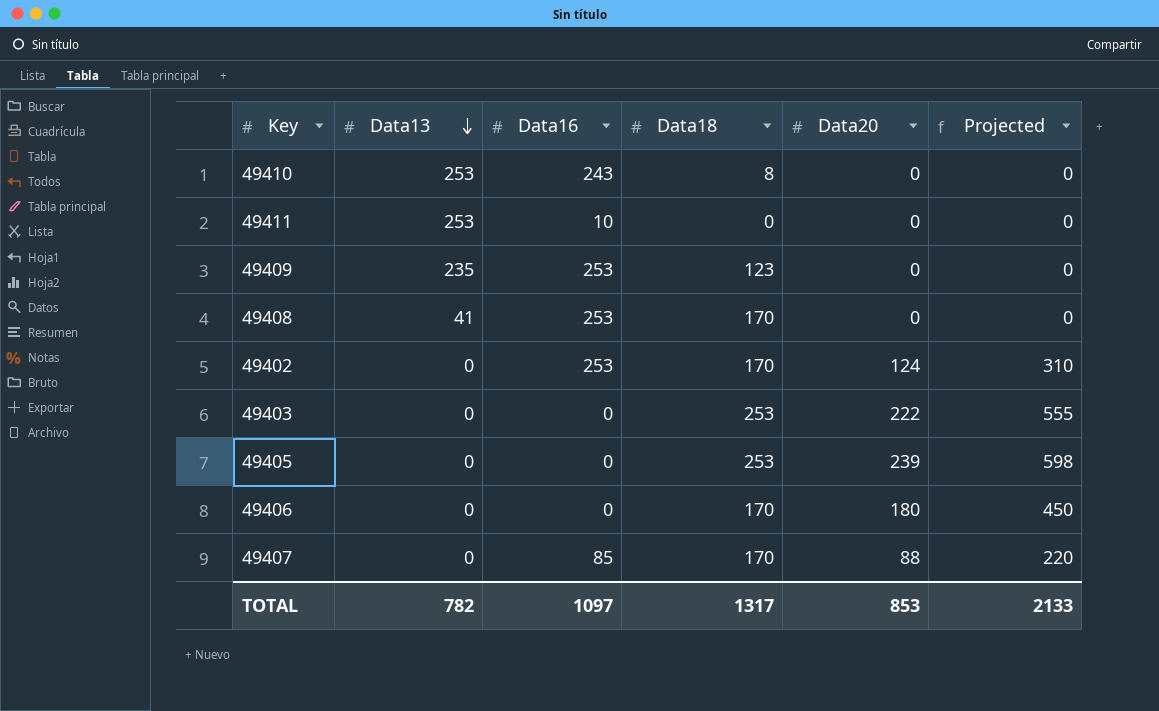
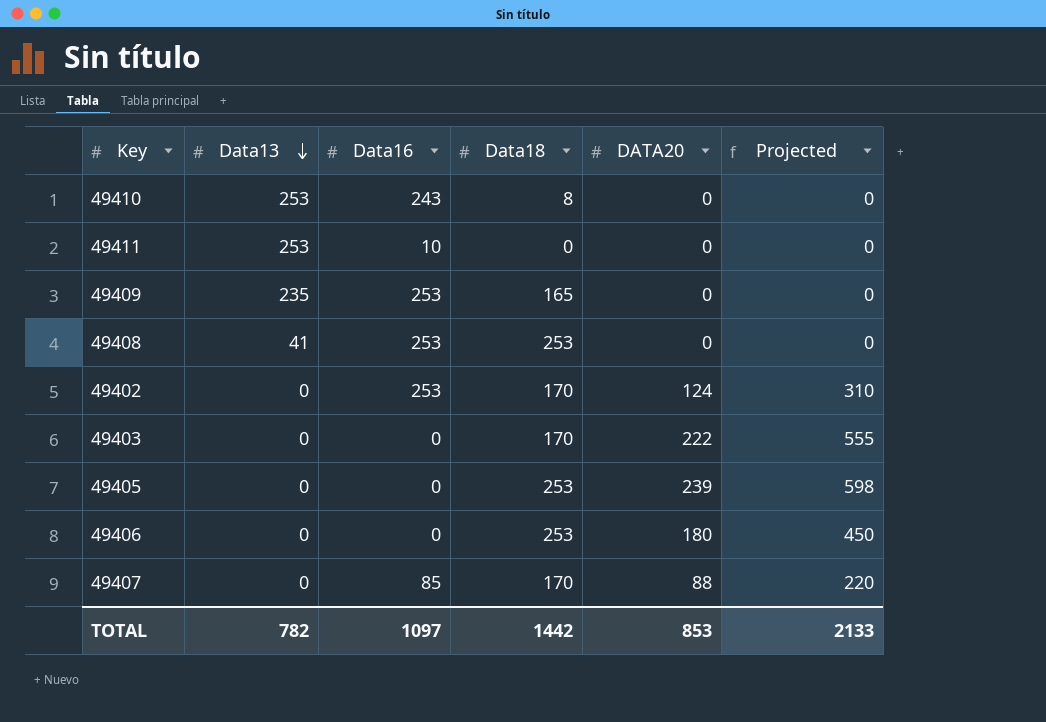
column name: Data20 -> DATA20
49409 | Data18: 123 -> 165
49408 | Data18: 170 -> 253
49403 | Data18: 253 -> 170
49406 | Data18: 170 -> 253
TOTAL | Data18: 1317 -> 1442

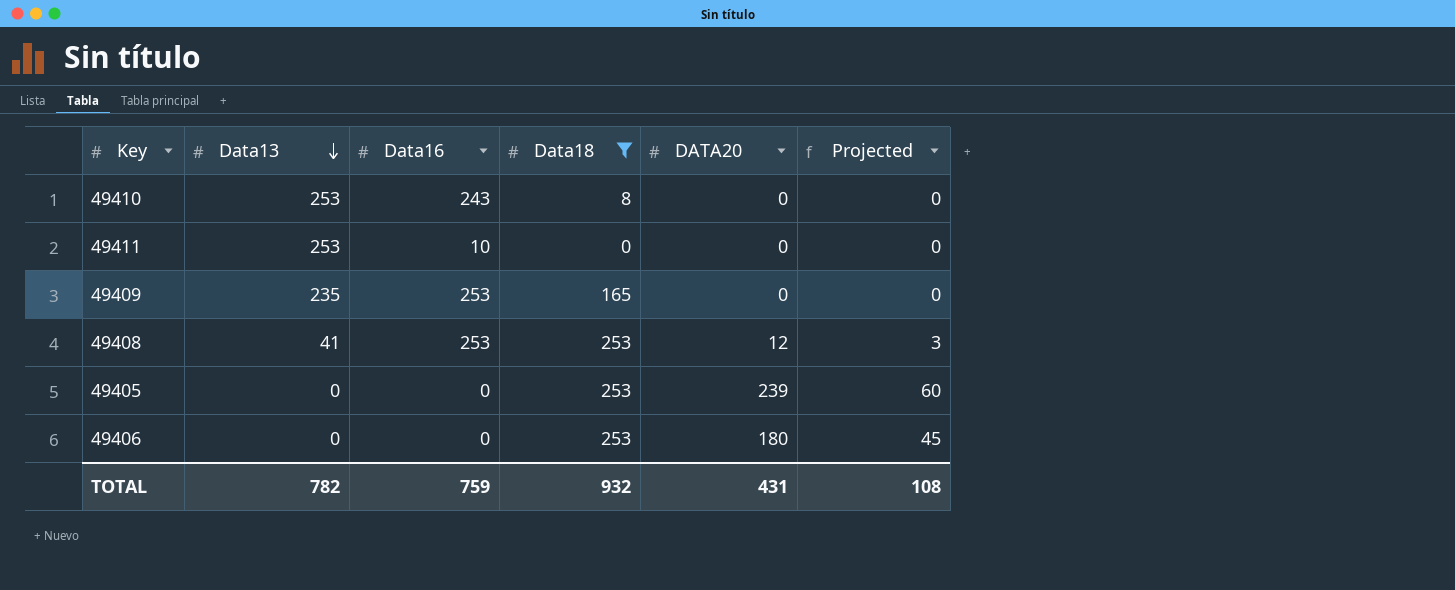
filter: none -> Data18 != 170
column Projected | formula: [DATA20] * 2.5 -> [DATA20] * 0.25
49408 | DATA20: 0 -> 12
TOTAL | Data16: 1097 -> 759
TOTAL | Data18: 1442 -> 932
TOTAL | DATA20: 853 -> 431
TOTAL | Projected: 2133 -> 108

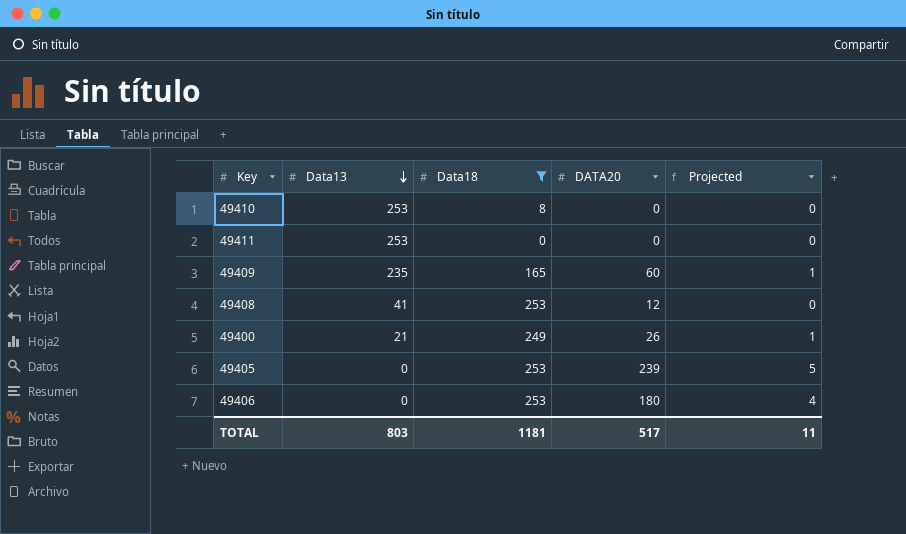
column Data16 | position: 3 -> none
column Projected | formula: [DATA20] * 0.25 -> [DATA20] * 0.02
49409 | DATA20: 0 -> 60
row 49400: none -> 21 | 249 | 26 | 1
TOTAL | Data13: 782 -> 803
TOTAL | Data18: 932 -> 1181
TOTAL | DATA20: 431 -> 517
TOTAL | Projected: 108 -> 11

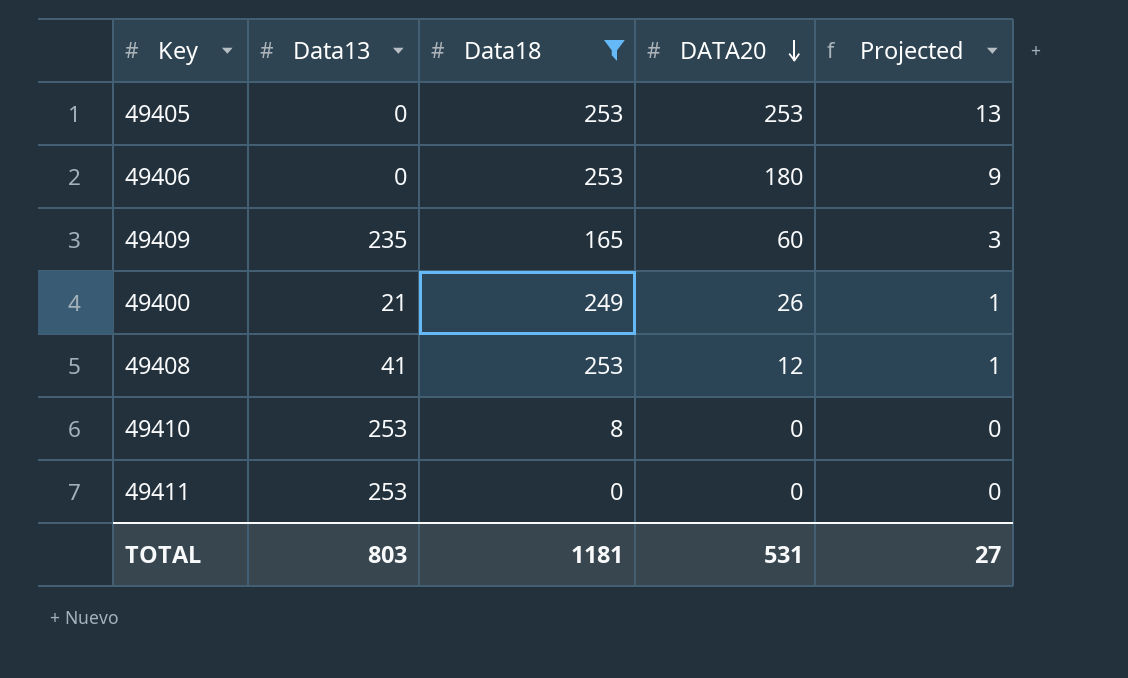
row order: Data13 descending -> DATA20 descending
column Projected | formula: [DATA20] * 0.02 -> [DATA20] * 0.05
49405 | DATA20: 239 -> 253
TOTAL | DATA20: 517 -> 531
TOTAL | Projected: 11 -> 27

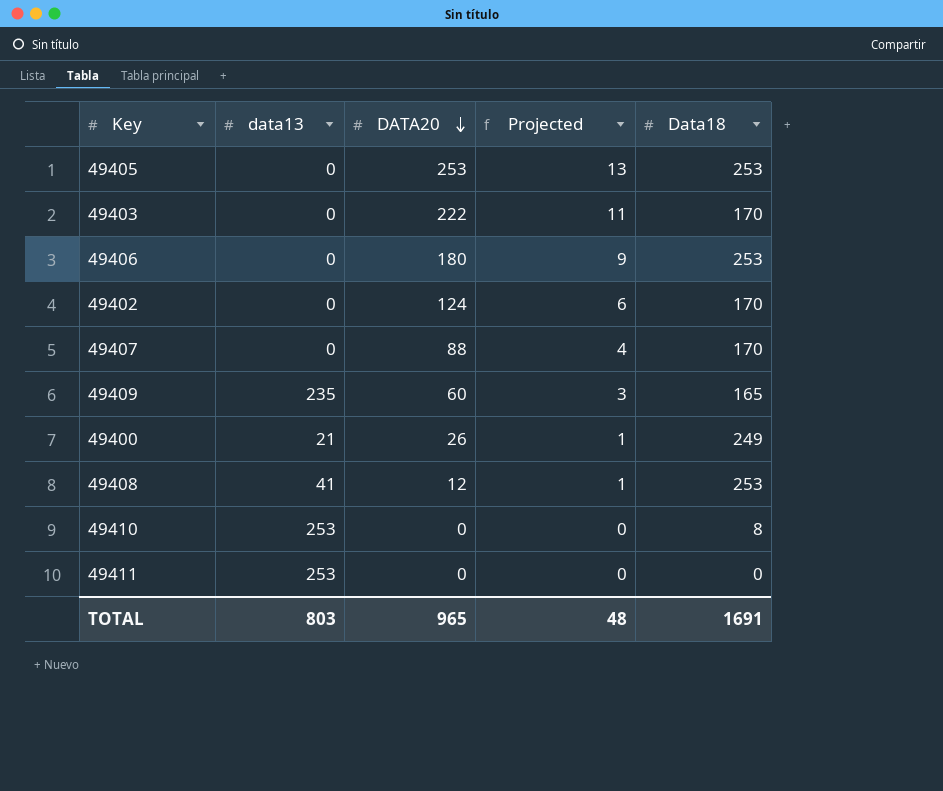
filter: Data18 != 170 -> none
column name: Data13 -> data13
column Data18 | position: 3 -> 5
TOTAL | DATA20: 531 -> 965
TOTAL | Projected: 27 -> 48
TOTAL | Data18: 1181 -> 1691

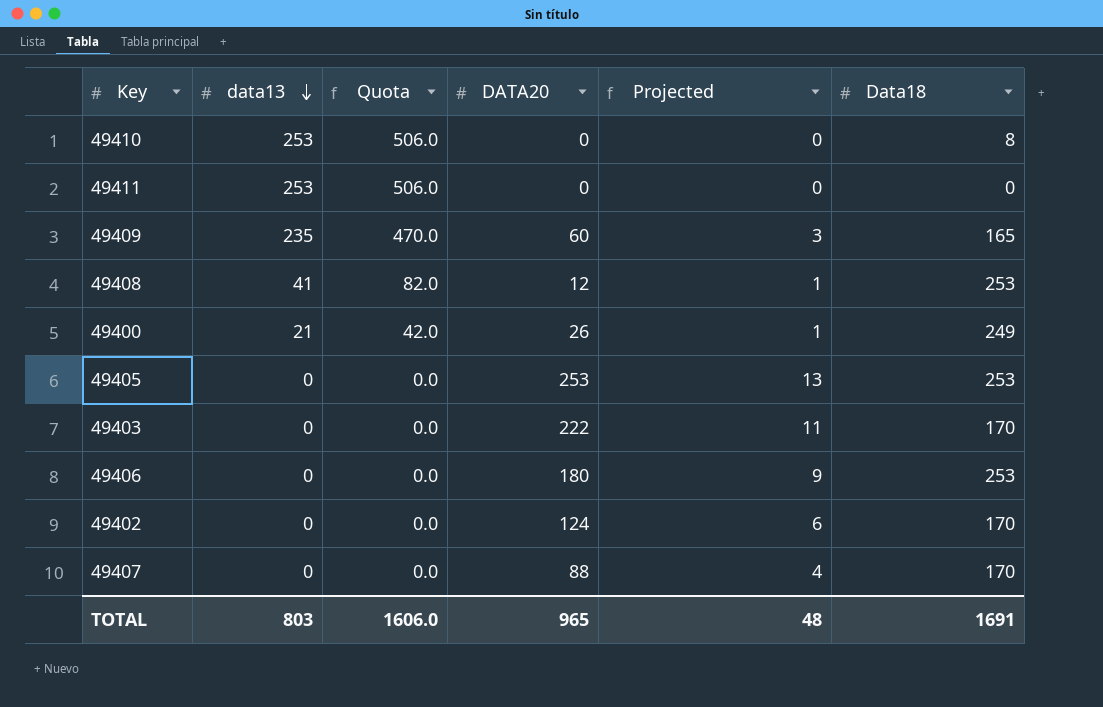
row order: DATA20 descending -> data13 descending
column Quota | formula: none -> [data13] * 2

